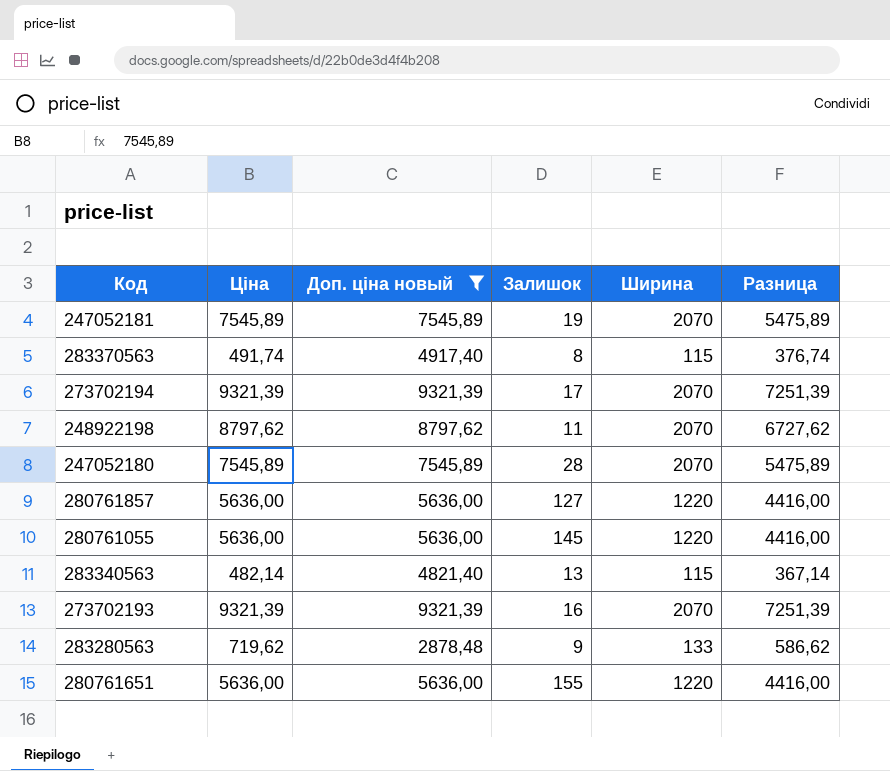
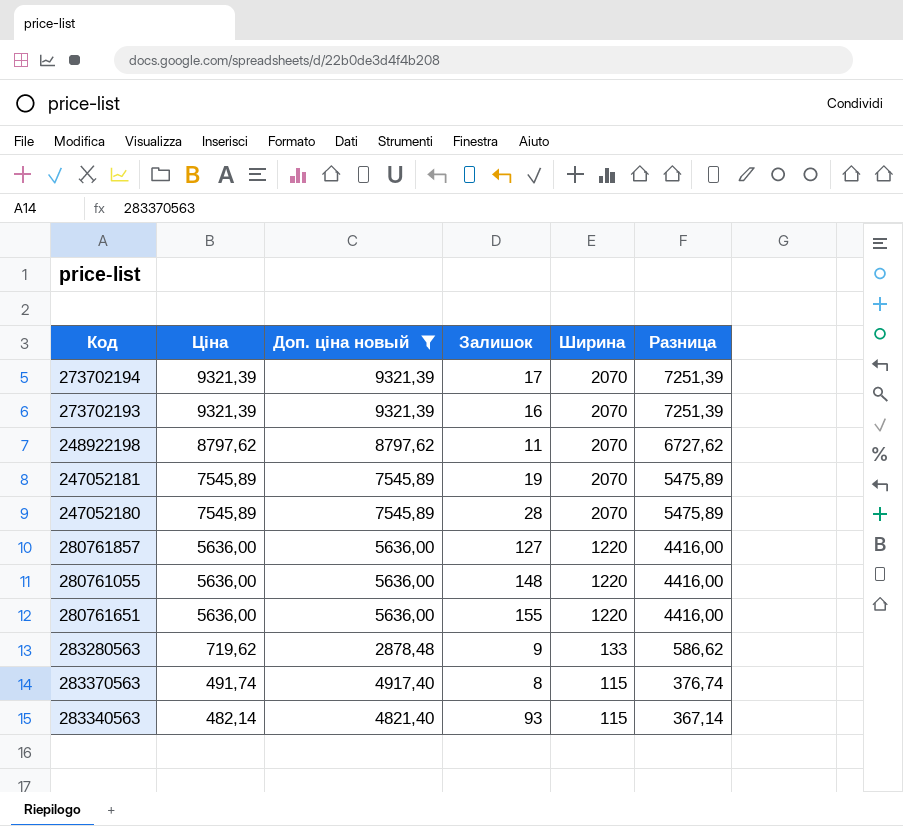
row order: none -> Ціна descending
280761055 | Залишок: 145 -> 148
283340563 | Залишок: 13 -> 93

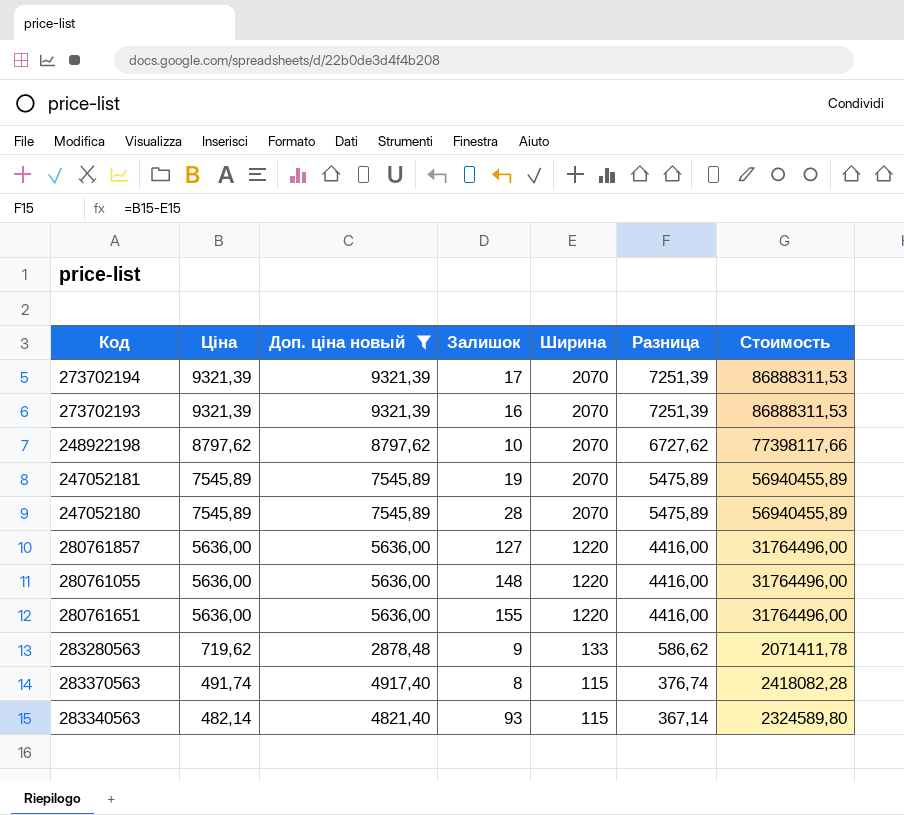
column Стоимость | formula: none -> [Ціна] * [Доп. ціна новый]
248922198 | Залишок: 11 -> 10

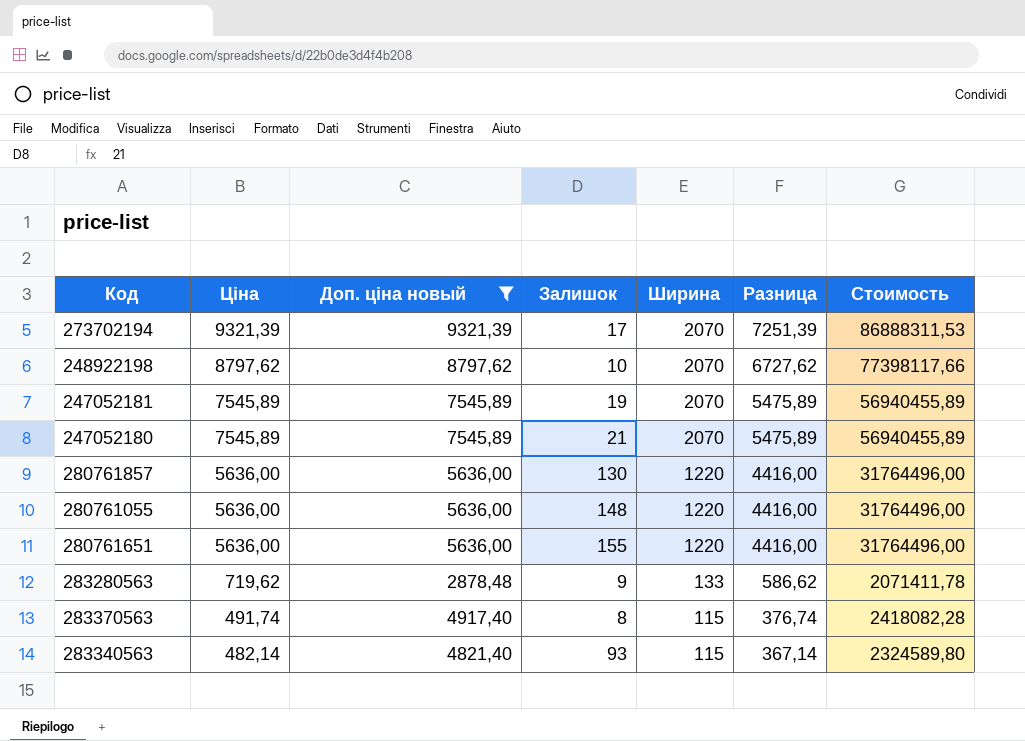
row 273702193: 9321,39 | 9321,39 | 16 | 2070 | 7251,39 | 86888311,53 -> none
247052180 | Залишок: 28 -> 21
280761857 | Залишок: 127 -> 130

